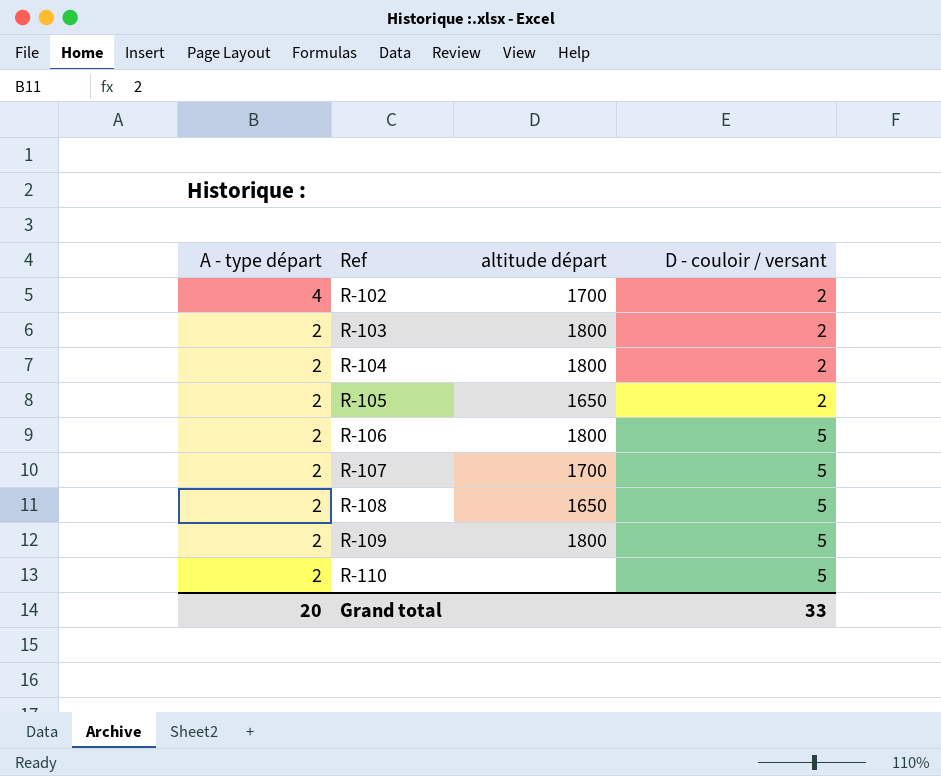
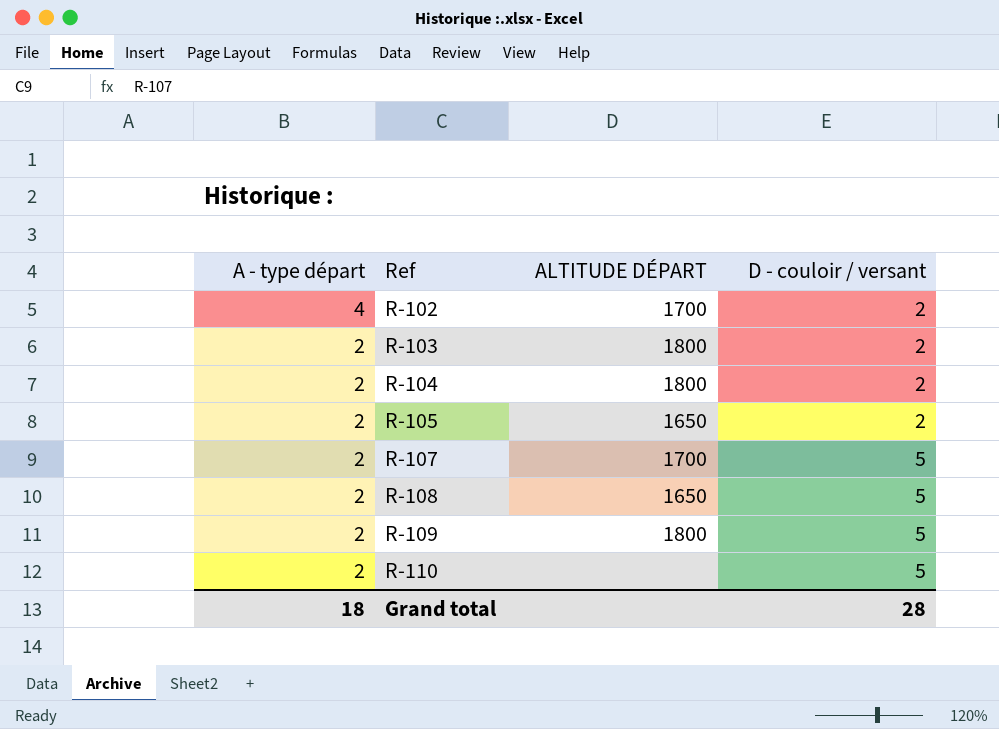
column name: altitude départ -> ALTITUDE DÉPART
row R-106: 2 | 1800 | 5 -> none
Grand total | A - type départ: 20 -> 18
Grand total | D - couloir / versant: 33 -> 28

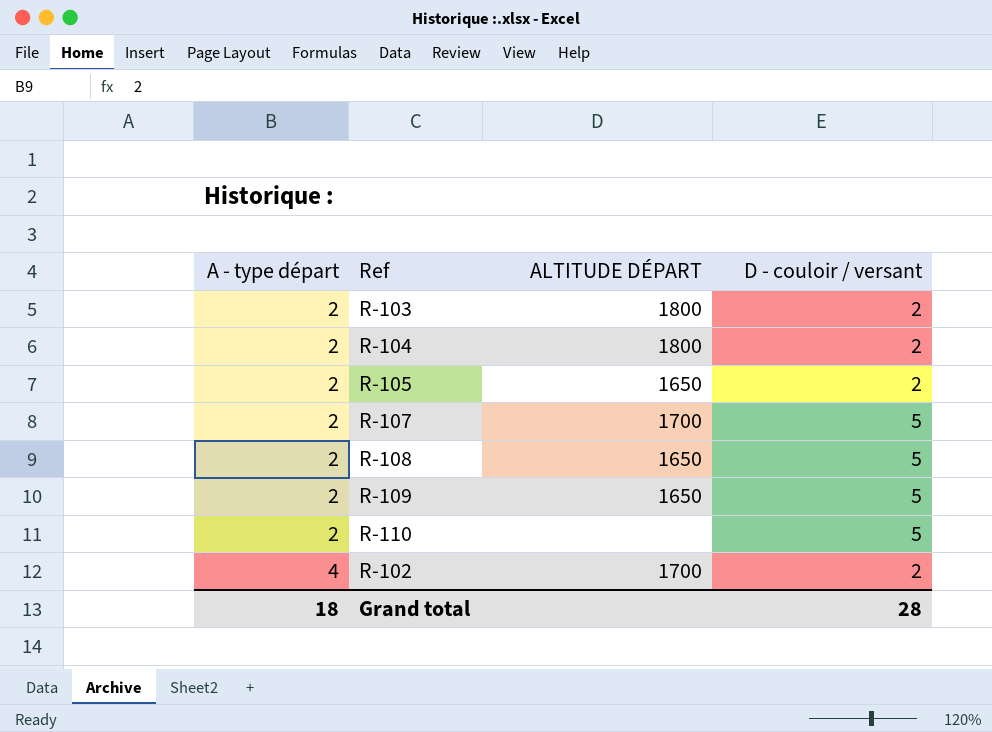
row order: A - type départ descending -> A - type départ ascending
R-109 | ALTITUDE DÉPART: 1800 -> 1650

